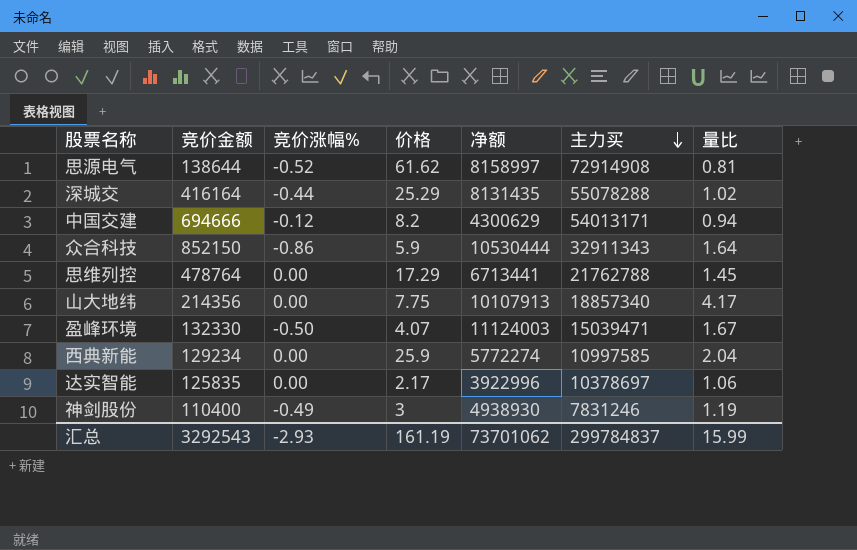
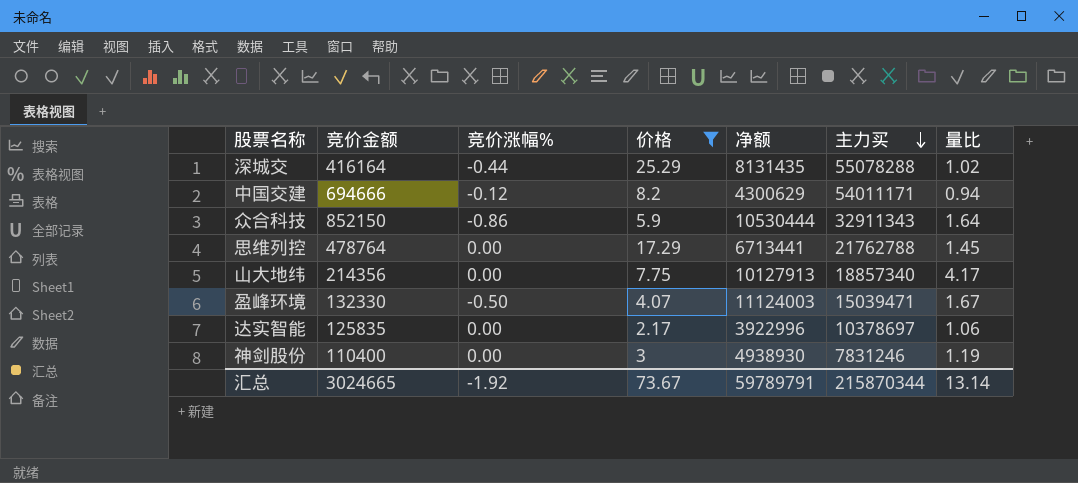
filter: none -> 价格 <= 25.29
中国交建 | 主力买: 54013171 -> 54011171
山大地纬 | 净额: 10107913 -> 10127913
神剑股份 | 竞价涨幅%: -0.49 -> 0.00
汇总 | 竞价金额: 3292543 -> 3024665
汇总 | 竞价涨幅%: -2.93 -> -1.92
汇总 | 价格: 161.19 -> 73.67
汇总 | 净额: 73701062 -> 59789791
汇总 | 主力买: 299784837 -> 215870344
汇总 | 量比: 15.99 -> 13.14

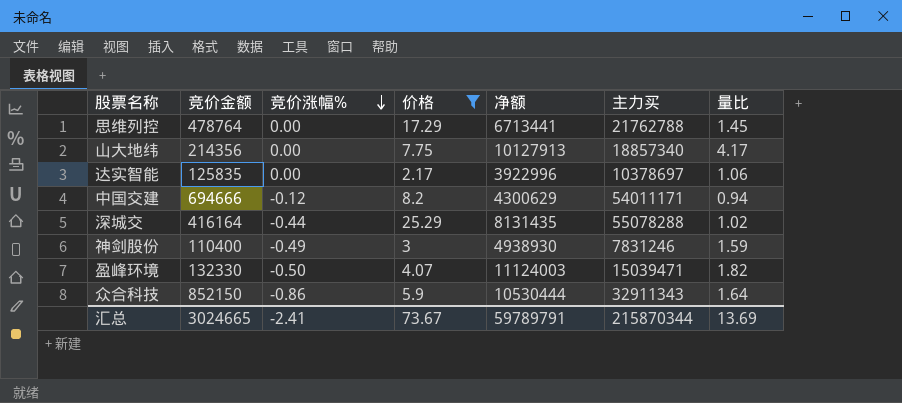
row order: 主力买 descending -> 竞价涨幅% descending
神剑股份 | 竞价涨幅%: 0.00 -> -0.49
神剑股份 | 量比: 1.19 -> 1.59
盈峰环境 | 量比: 1.67 -> 1.82
汇总 | 竞价涨幅%: -1.92 -> -2.41
汇总 | 量比: 13.14 -> 13.69

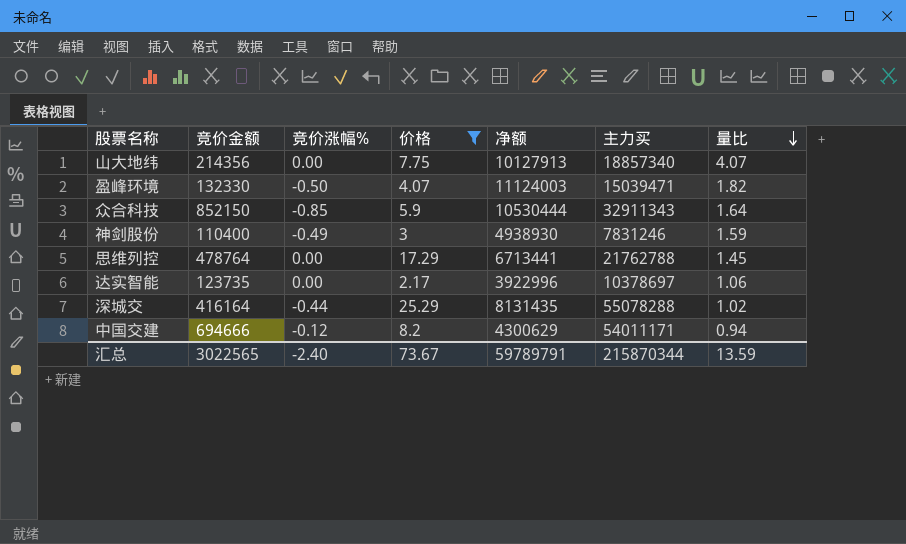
row order: 竞价涨幅% descending -> 量比 descending
山大地纬 | 量比: 4.17 -> 4.07
众合科技 | 竞价涨幅%: -0.86 -> -0.85
达实智能 | 竞价金额: 125835 -> 123735
汇总 | 竞价金额: 3024665 -> 3022565
汇总 | 竞价涨幅%: -2.41 -> -2.40
汇总 | 量比: 13.69 -> 13.59

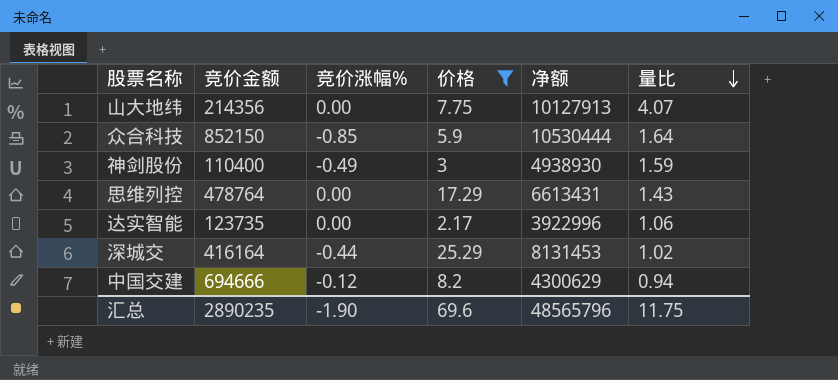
column 主力买 | position: 6 -> none
row 盈峰环境: 132330 | -0.50 | 4.07 | 11124003 | 15039471 | 1.82 -> none
思维列控 | 净额: 6713441 -> 6613431
思维列控 | 量比: 1.45 -> 1.43
深城交 | 净额: 8131435 -> 8131453
汇总 | 竞价金额: 3022565 -> 2890235
汇总 | 竞价涨幅%: -2.40 -> -1.90
汇总 | 价格: 73.67 -> 69.6
汇总 | 净额: 59789791 -> 48565796
汇总 | 量比: 13.59 -> 11.75

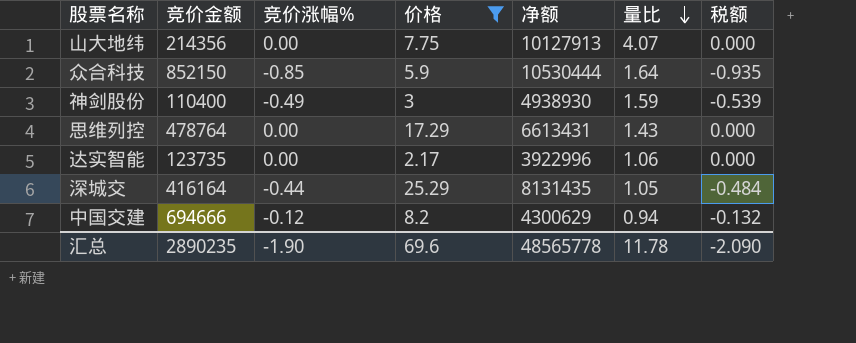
column 税额 | formula: none -> [竞价涨幅%] * 1.1
深城交 | 净额: 8131453 -> 8131435
深城交 | 量比: 1.02 -> 1.05
汇总 | 净额: 48565796 -> 48565778
汇总 | 量比: 11.75 -> 11.78

